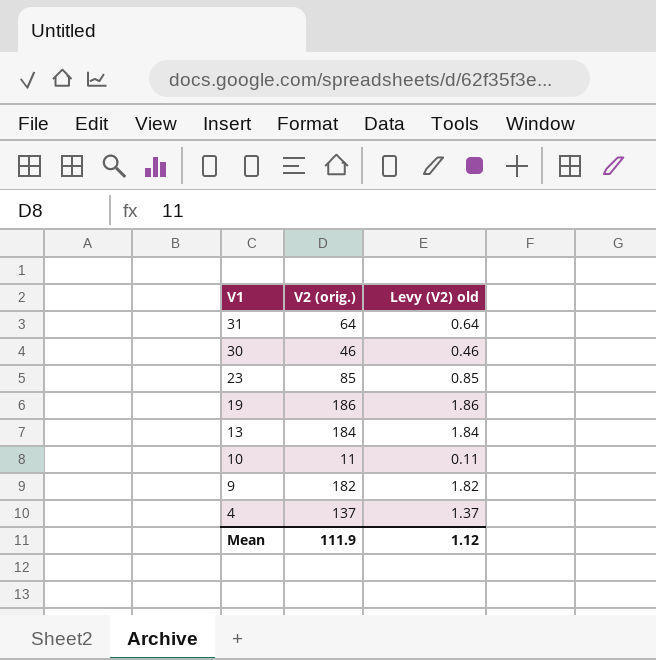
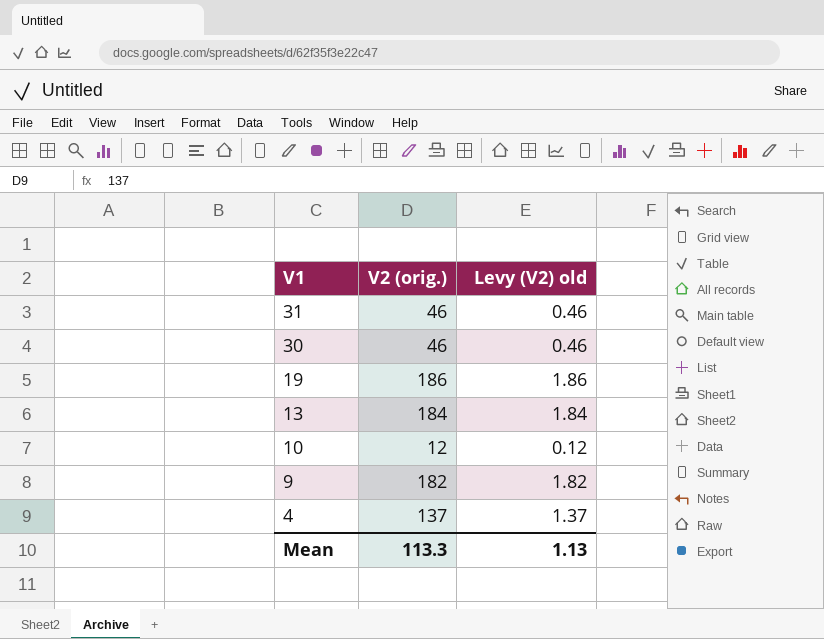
row 23: 85 | 0.85 -> none
31 | V2 (orig.): 64 -> 46
31 | Levy (V2) old: 0.64 -> 0.46
10 | V2 (orig.): 11 -> 12
10 | Levy (V2) old: 0.11 -> 0.12
Mean | V2 (orig.): 111.9 -> 113.3
Mean | Levy (V2) old: 1.12 -> 1.13

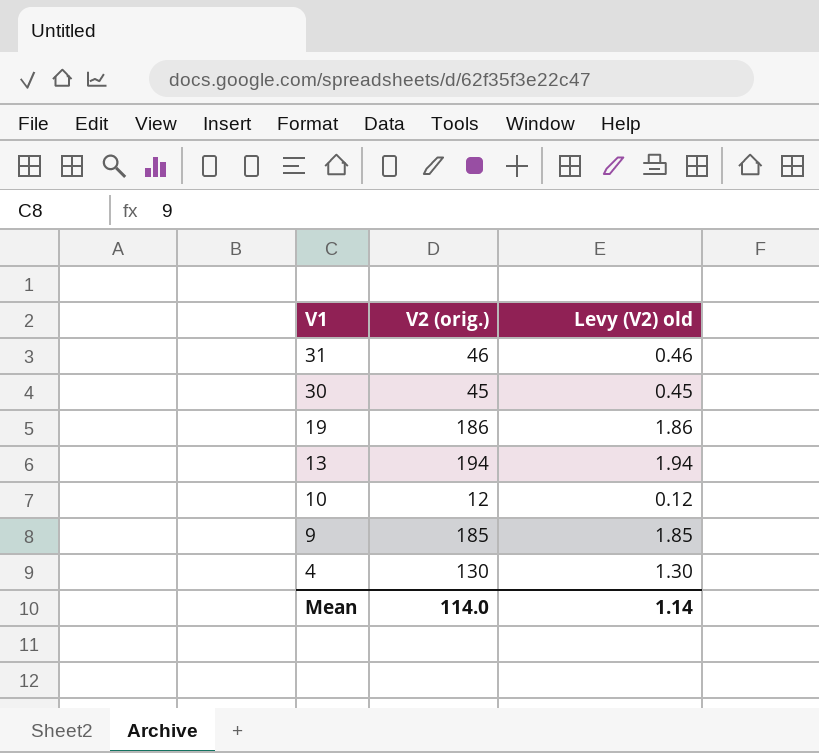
30 | V2 (orig.): 46 -> 45
30 | Levy (V2) old: 0.46 -> 0.45
13 | V2 (orig.): 184 -> 194
13 | Levy (V2) old: 1.84 -> 1.94
9 | V2 (orig.): 182 -> 185
9 | Levy (V2) old: 1.82 -> 1.85
4 | V2 (orig.): 137 -> 130
4 | Levy (V2) old: 1.37 -> 1.30
Mean | V2 (orig.): 113.3 -> 114.0
Mean | Levy (V2) old: 1.13 -> 1.14

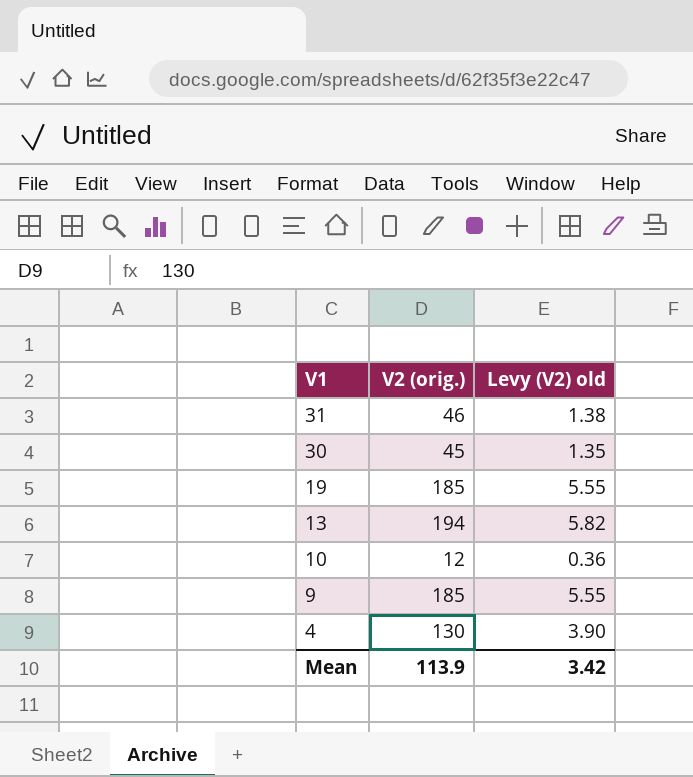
column Levy (V2) old | formula: [V2 (orig.)] * 0.01 -> [V2 (orig.)] * 0.03
19 | V2 (orig.): 186 -> 185
Mean | V2 (orig.): 114.0 -> 113.9
Mean | Levy (V2) old: 1.14 -> 3.42

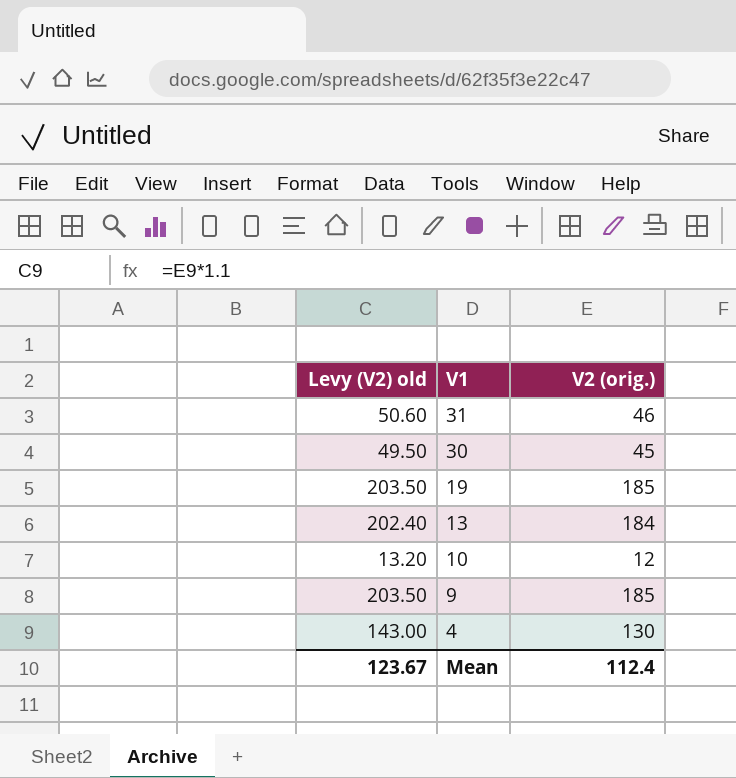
column Levy (V2) old | formula: [V2 (orig.)] * 0.03 -> [V2 (orig.)] * 1.1
column Levy (V2) old | position: 3 -> 1
13 | V2 (orig.): 194 -> 184
Mean | Levy (V2) old: 3.42 -> 123.67
Mean | V2 (orig.): 113.9 -> 112.4

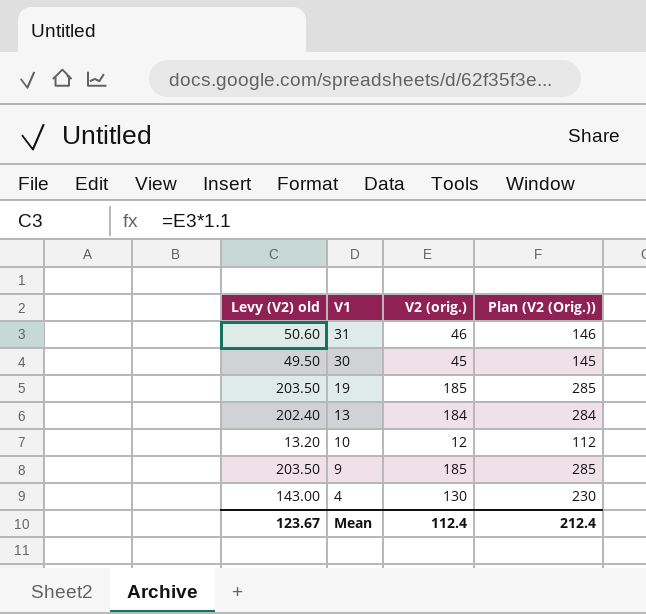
column Plan (V2 (Orig.)) | formula: none -> [V2 (orig.)] + 100

